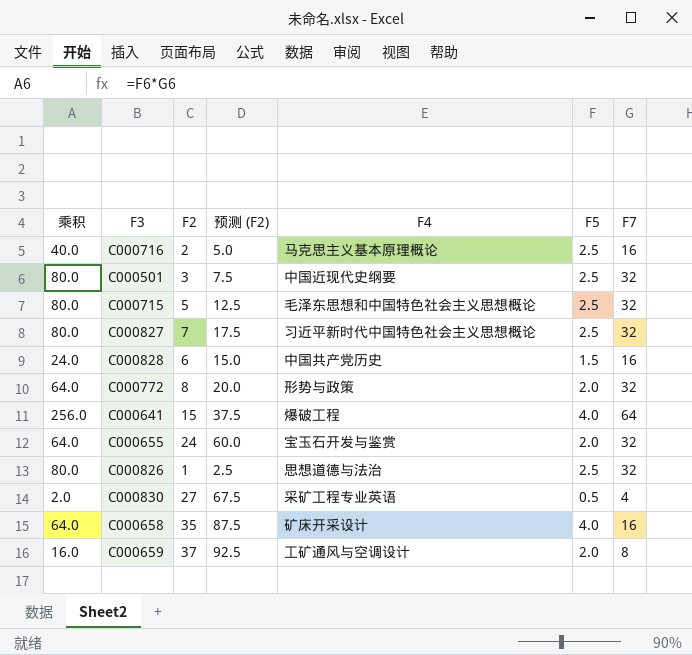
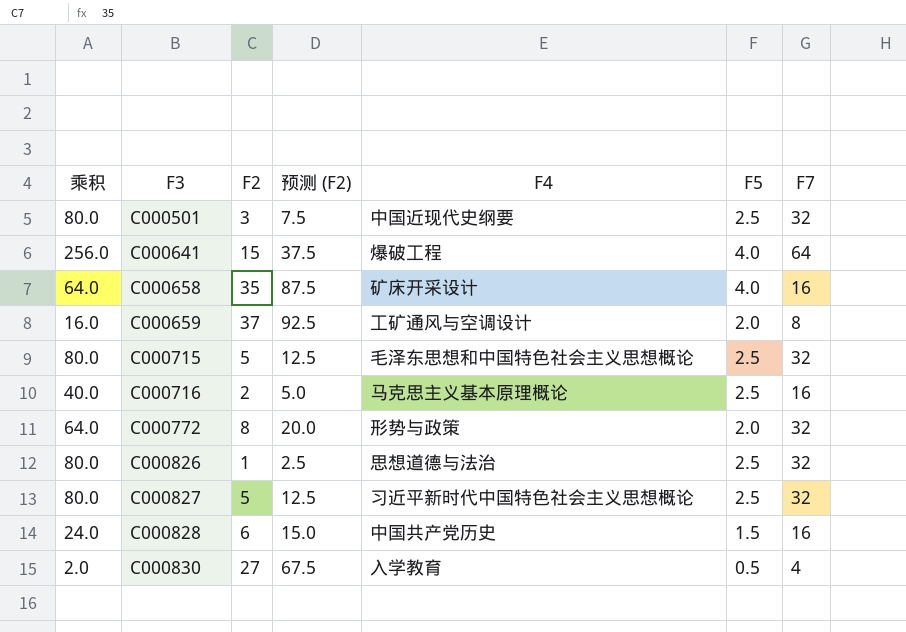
row order: none -> F3 ascending
row C000655: 64.0 | 24 | 60.0 | 宝玉石开发与鉴赏 | 2.0 | 32 -> none
C000827 | F2: 7 -> 5
C000827 | 预测 (F2): 17.5 -> 12.5
C000830 | F4: 采矿工程专业英语 -> 入学教育

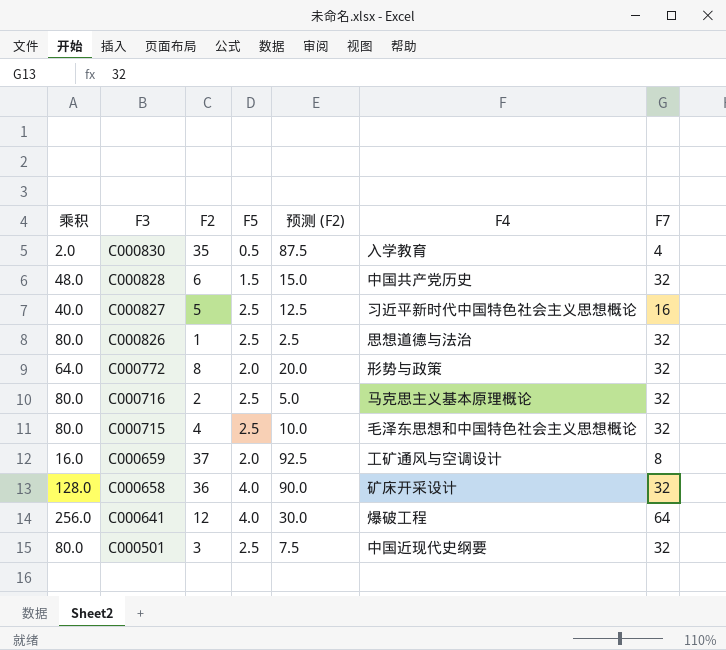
row order: F3 ascending -> F3 descending
column F5 | position: 6 -> 4
C000830 | F2: 27 -> 35
C000830 | 预测 (F2): 67.5 -> 87.5
C000828 | 乘积: 24.0 -> 48.0
C000828 | F7: 16 -> 32
C000827 | 乘积: 80.0 -> 40.0
C000827 | F7: 32 -> 16
C000716 | 乘积: 40.0 -> 80.0
C000716 | F7: 16 -> 32
C000715 | F2: 5 -> 4
C000715 | 预测 (F2): 12.5 -> 10.0
C000658 | 乘积: 64.0 -> 128.0
C000658 | F2: 35 -> 36
C000658 | 预测 (F2): 87.5 -> 90.0
C000658 | F7: 16 -> 32
C000641 | F2: 15 -> 12
C000641 | 预测 (F2): 37.5 -> 30.0

